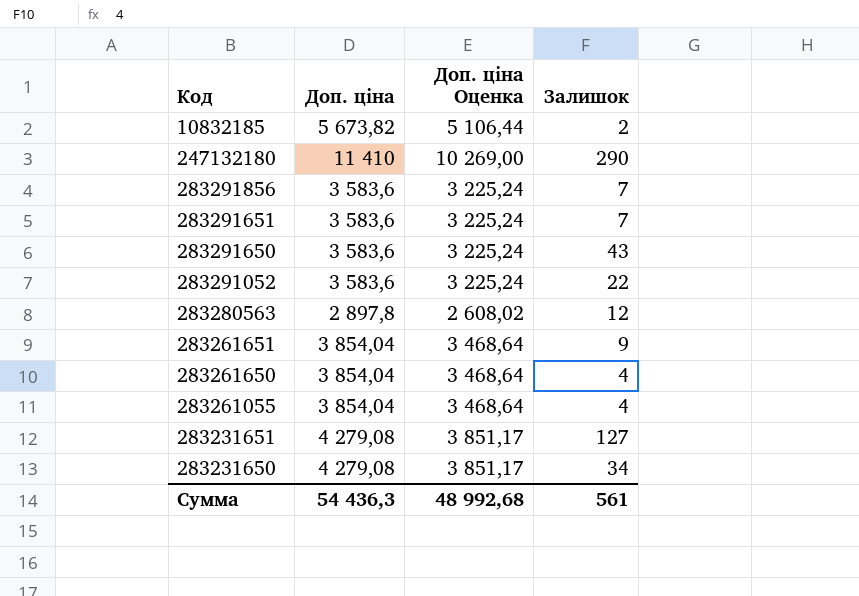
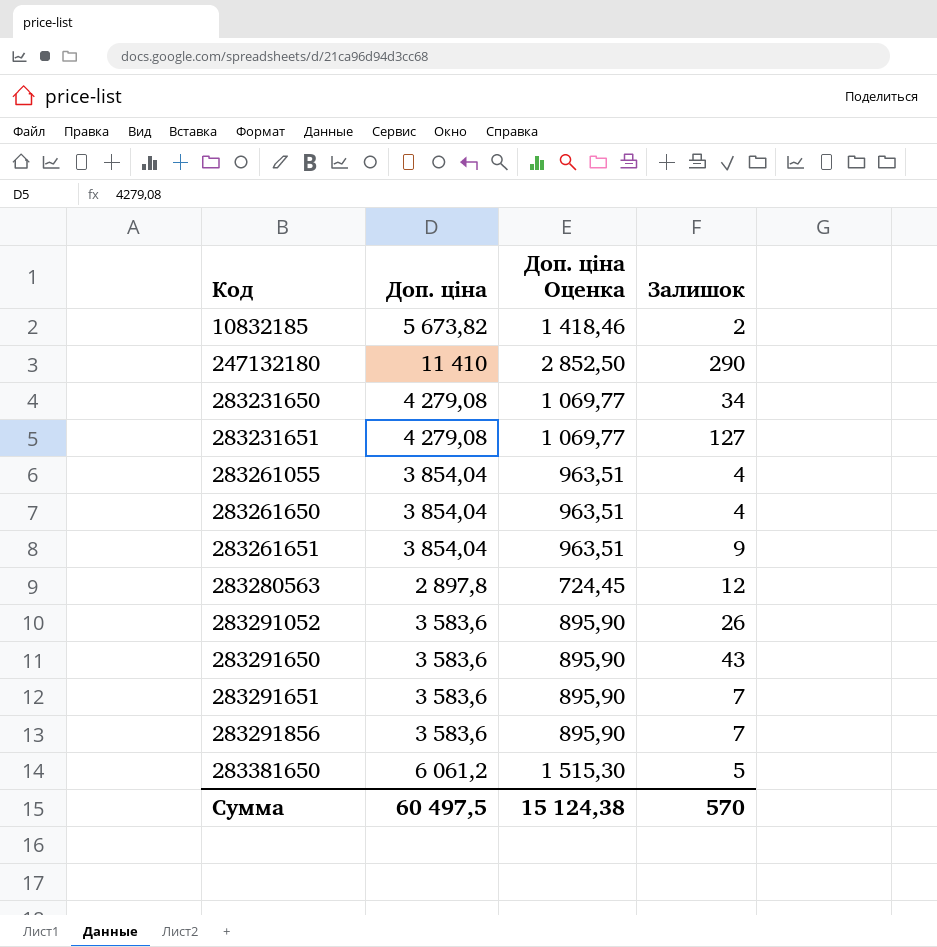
row order: none -> Код ascending
column Доп. ціна Оценка | formula: [Доп. ціна] * 0,9 -> [Доп. ціна] * 0,25
283291052 | Залишок: 22 -> 26
row 283381650: none -> 6 061,2 | 1 515,30 | 5
Сумма | Доп. ціна: 54 436,3 -> 60 497,5
Сумма | Доп. ціна Оценка: 48 992,68 -> 15 124,38
Сумма | Залишок: 561 -> 570

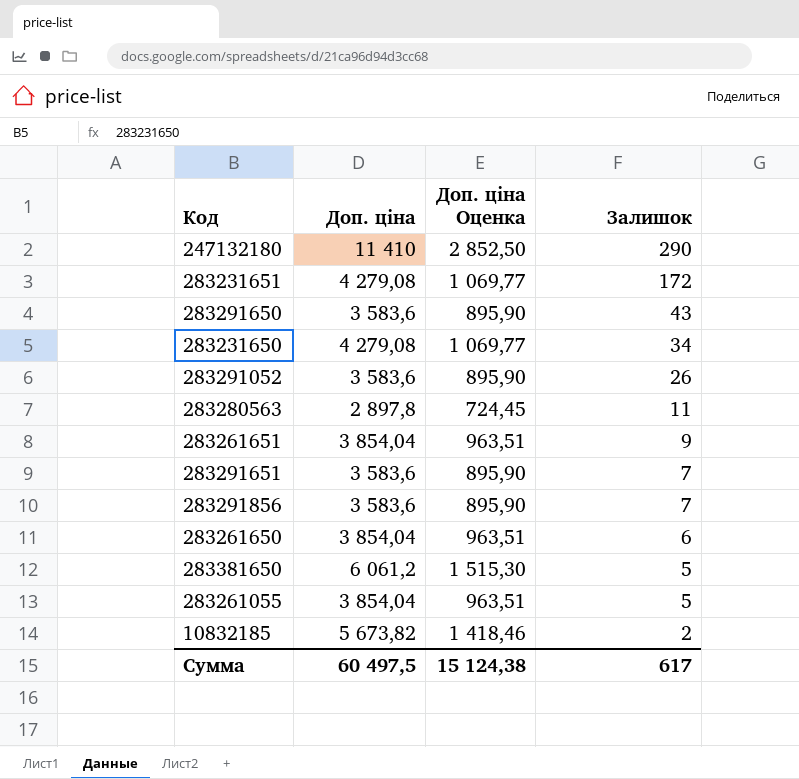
row order: Код ascending -> Залишок descending
283231651 | Залишок: 127 -> 172
283280563 | Залишок: 12 -> 11
283261650 | Залишок: 4 -> 6
283261055 | Залишок: 4 -> 5
Сумма | Залишок: 570 -> 617

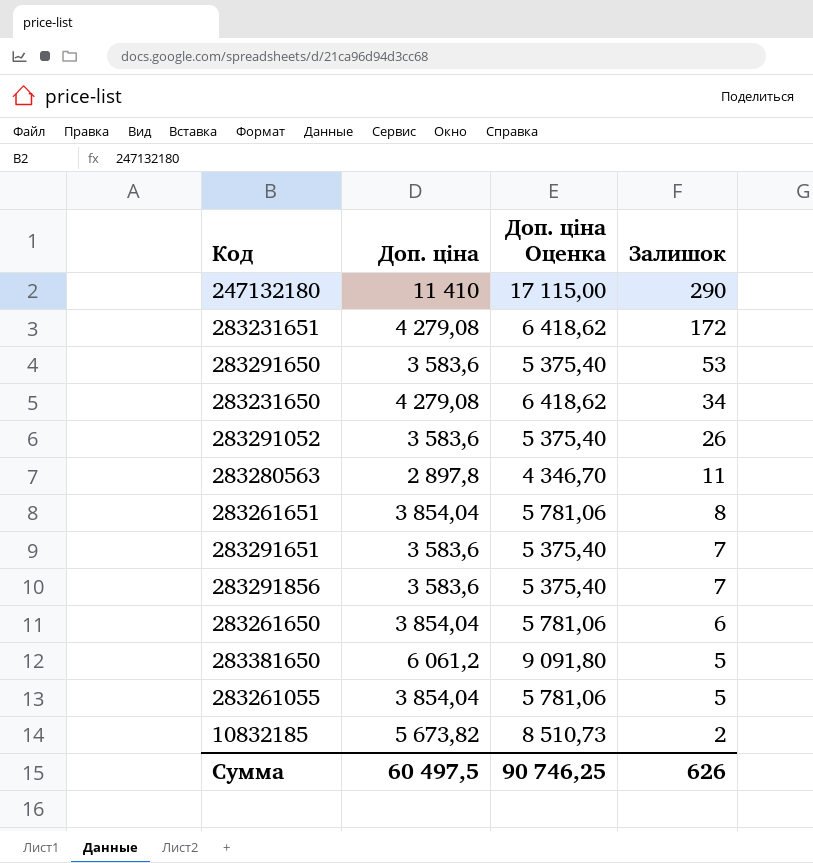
column Доп. ціна Оценка | formula: [Доп. ціна] * 0,25 -> [Доп. ціна] * 1,5
283291650 | Залишок: 43 -> 53
283261651 | Залишок: 9 -> 8
Сумма | Доп. ціна Оценка: 15 124,38 -> 90 746,25
Сумма | Залишок: 617 -> 626

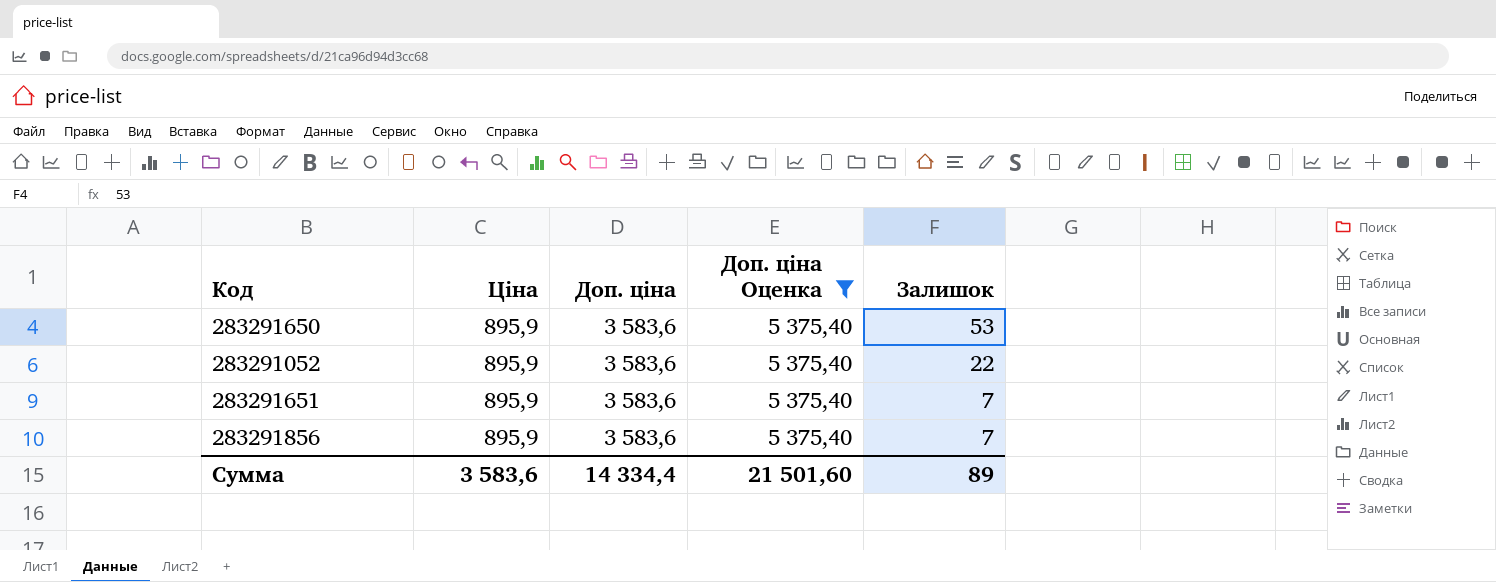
filter: none -> Доп. ціна Оценка = 5 375,40
column Ціна | position: none -> 2
283291052 | Залишок: 26 -> 22
Сумма | Доп. ціна: 60 497,5 -> 14 334,4
Сумма | Доп. ціна Оценка: 90 746,25 -> 21 501,60
Сумма | Залишок: 626 -> 89

